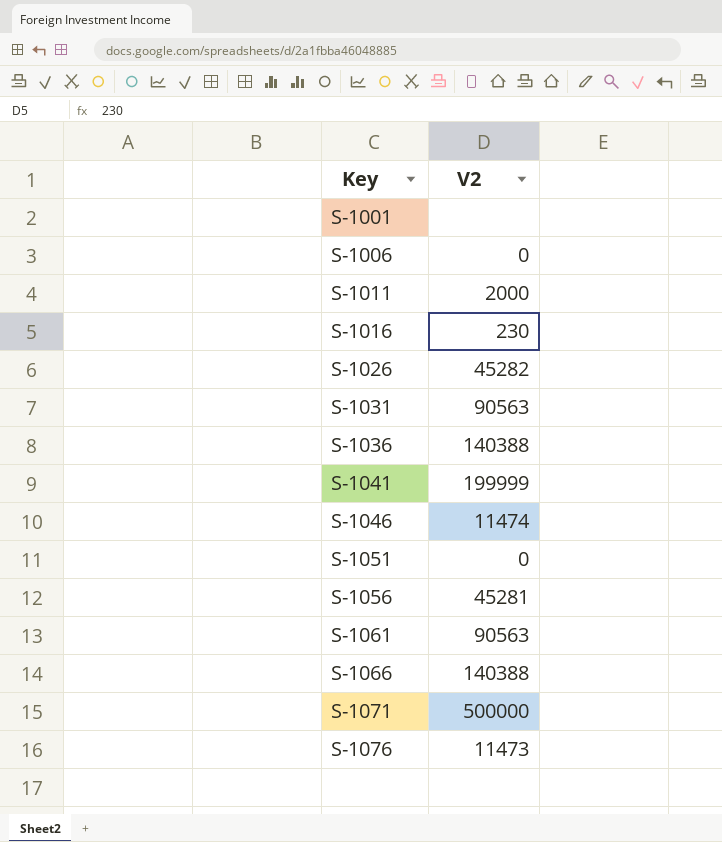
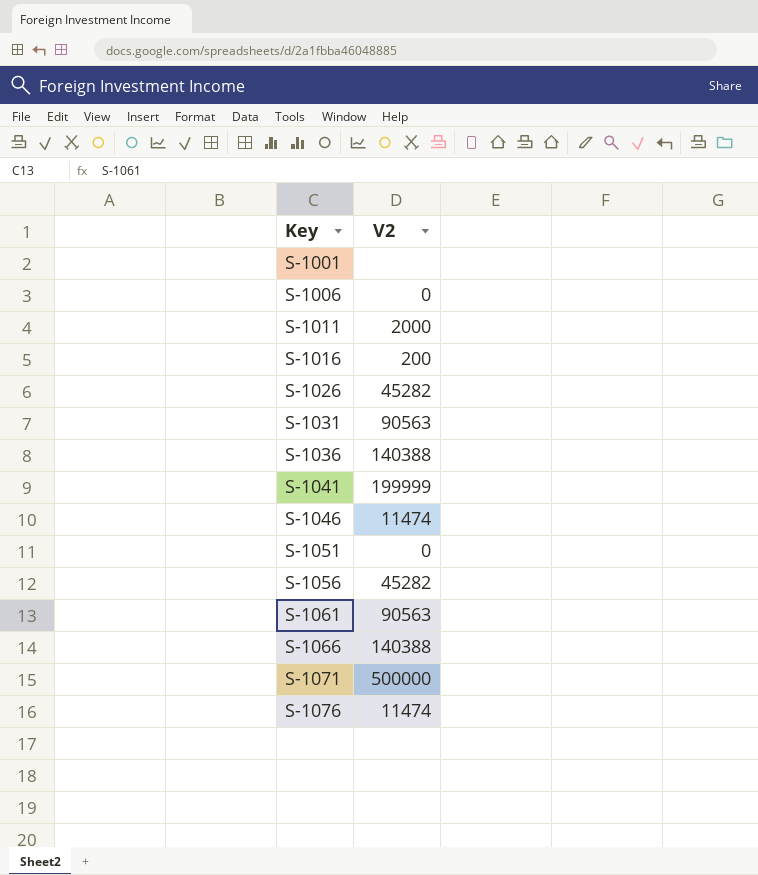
S-1016 | V2: 230 -> 200
S-1056 | V2: 45281 -> 45282
S-1076 | V2: 11473 -> 11474

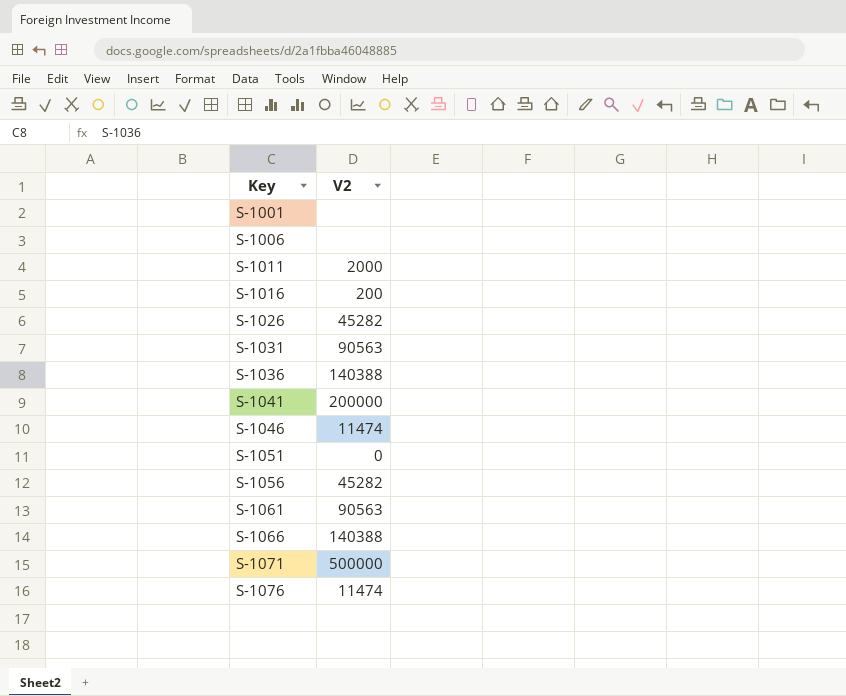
S-1006 | V2: 0 -> none
S-1041 | V2: 199999 -> 200000

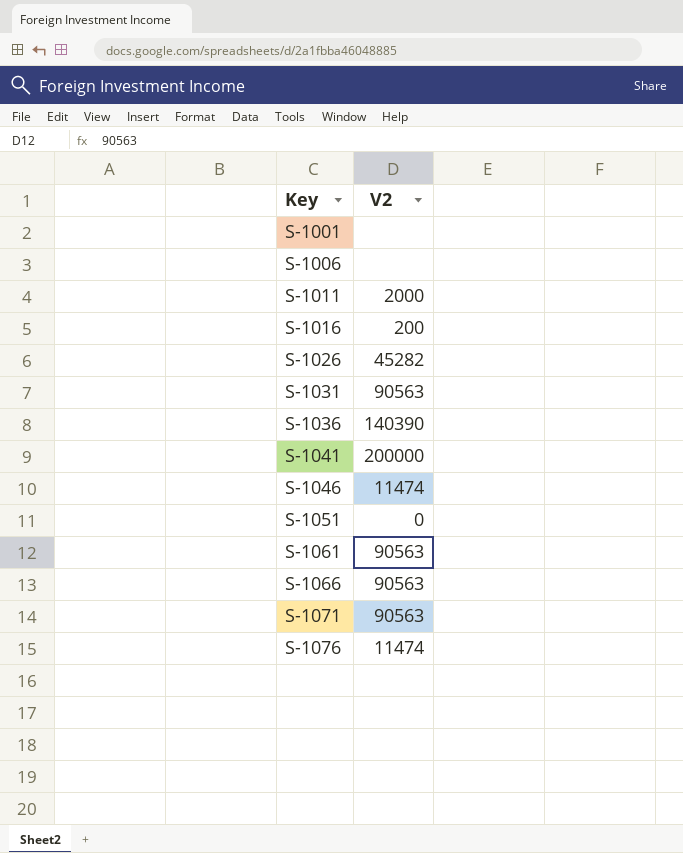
row S-1056: 45282 -> none
S-1036 | V2: 140388 -> 140390
S-1066 | V2: 140388 -> 90563
S-1071 | V2: 500000 -> 90563

